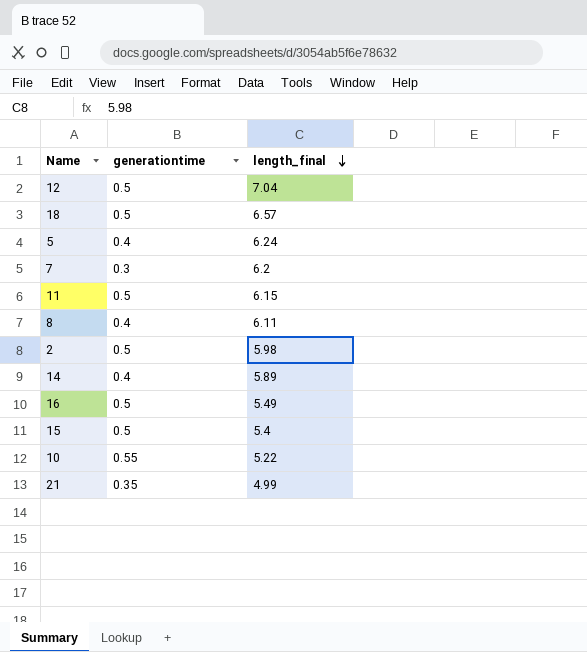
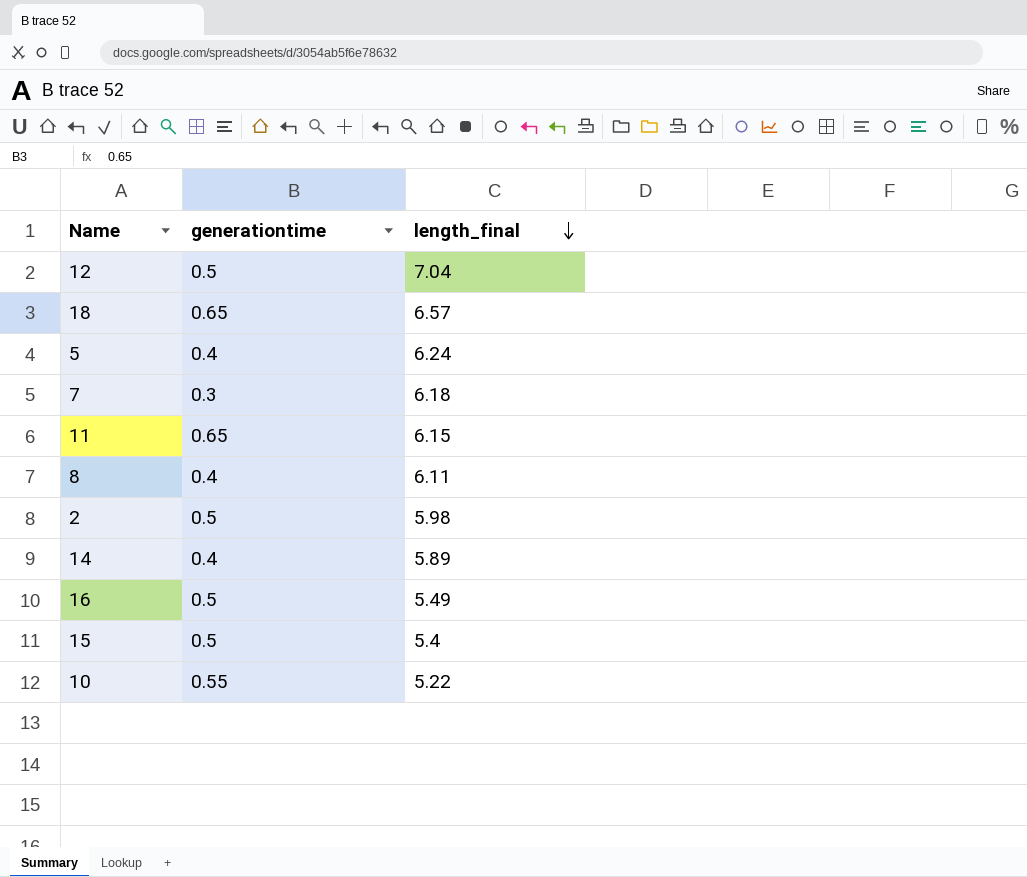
row 21: 0.35 | 4.99 -> none
18 | generationtime: 0.5 -> 0.65
7 | length_final: 6.2 -> 6.18
11 | generationtime: 0.5 -> 0.65

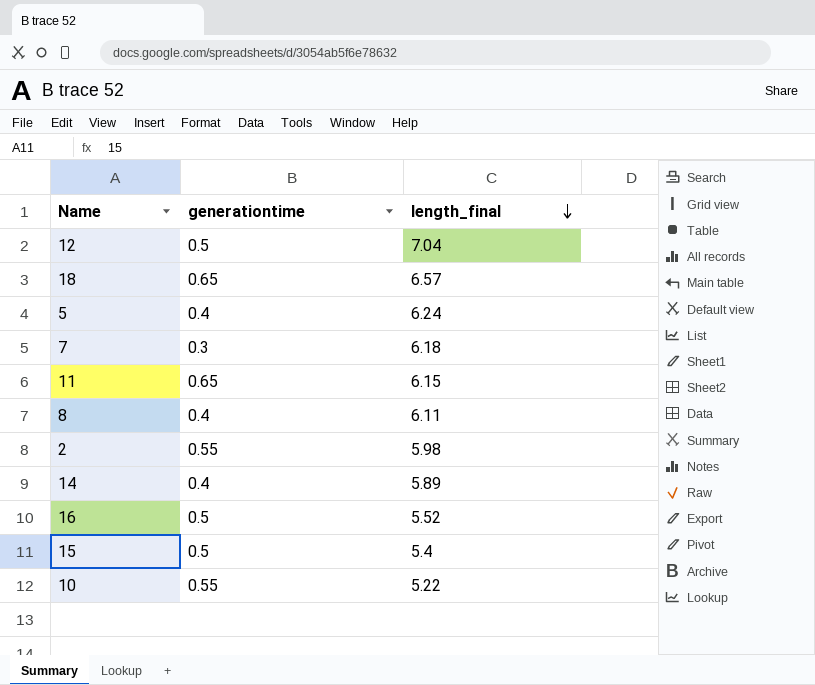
2 | generationtime: 0.5 -> 0.55
16 | length_final: 5.49 -> 5.52

